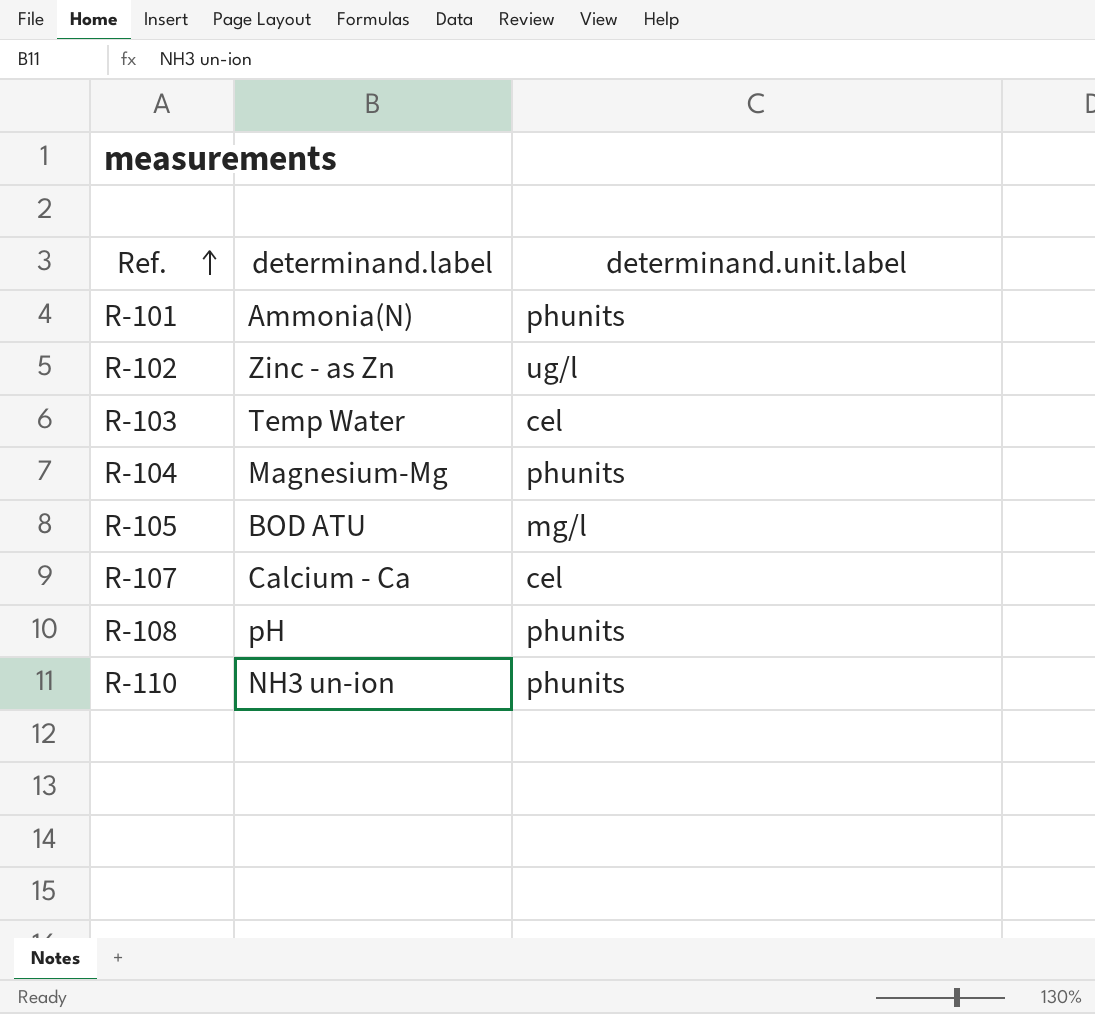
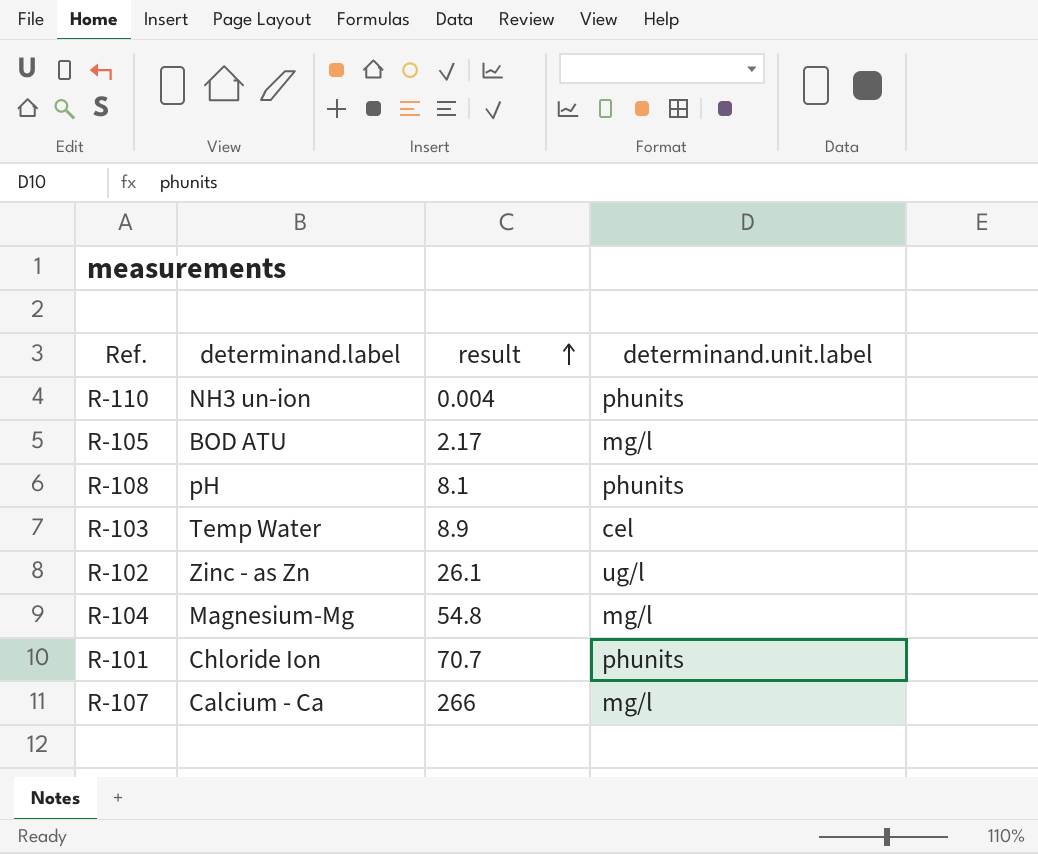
row order: Ref. ascending -> result ascending
column result | position: none -> 3
R-104 | determinand.unit.label: phunits -> mg/l
R-101 | determinand.label: Ammonia(N) -> Chloride Ion
R-107 | determinand.unit.label: cel -> mg/l

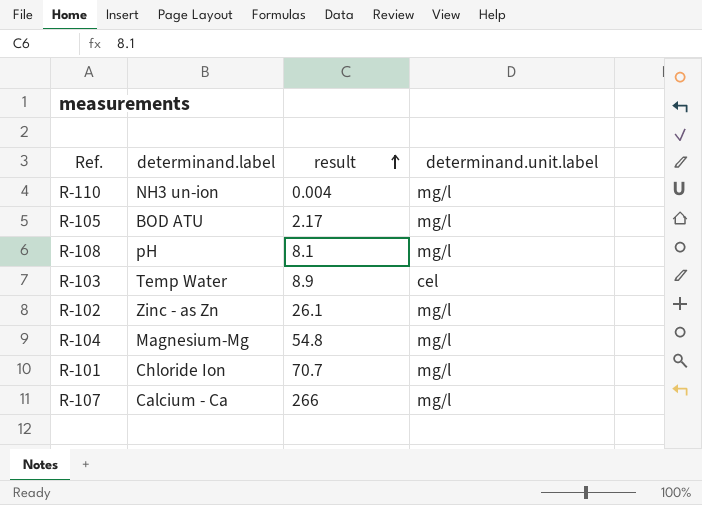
R-110 | determinand.unit.label: phunits -> mg/l
R-108 | determinand.unit.label: phunits -> mg/l
R-102 | determinand.unit.label: ug/l -> mg/l
R-101 | determinand.unit.label: phunits -> mg/l

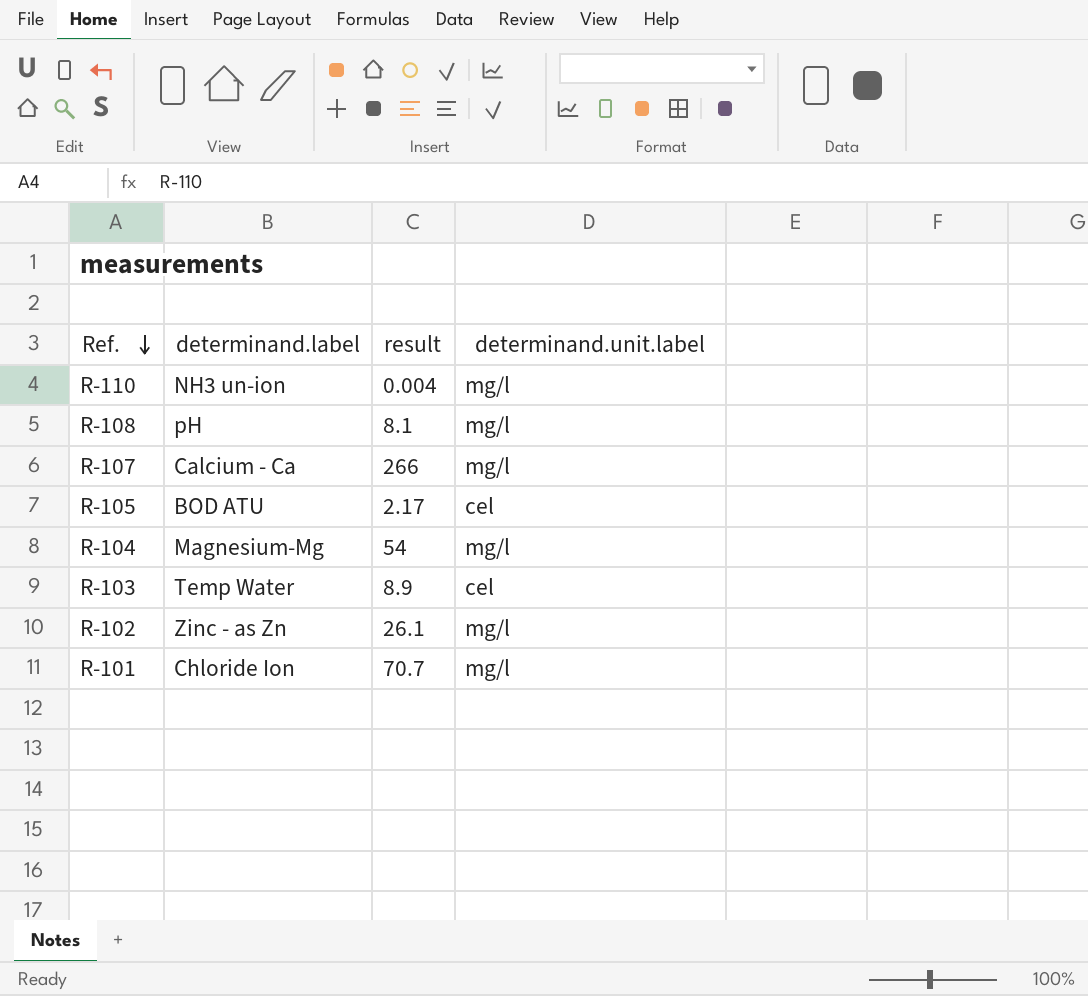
row order: result ascending -> Ref. descending
R-105 | determinand.unit.label: mg/l -> cel
R-104 | result: 54.8 -> 54

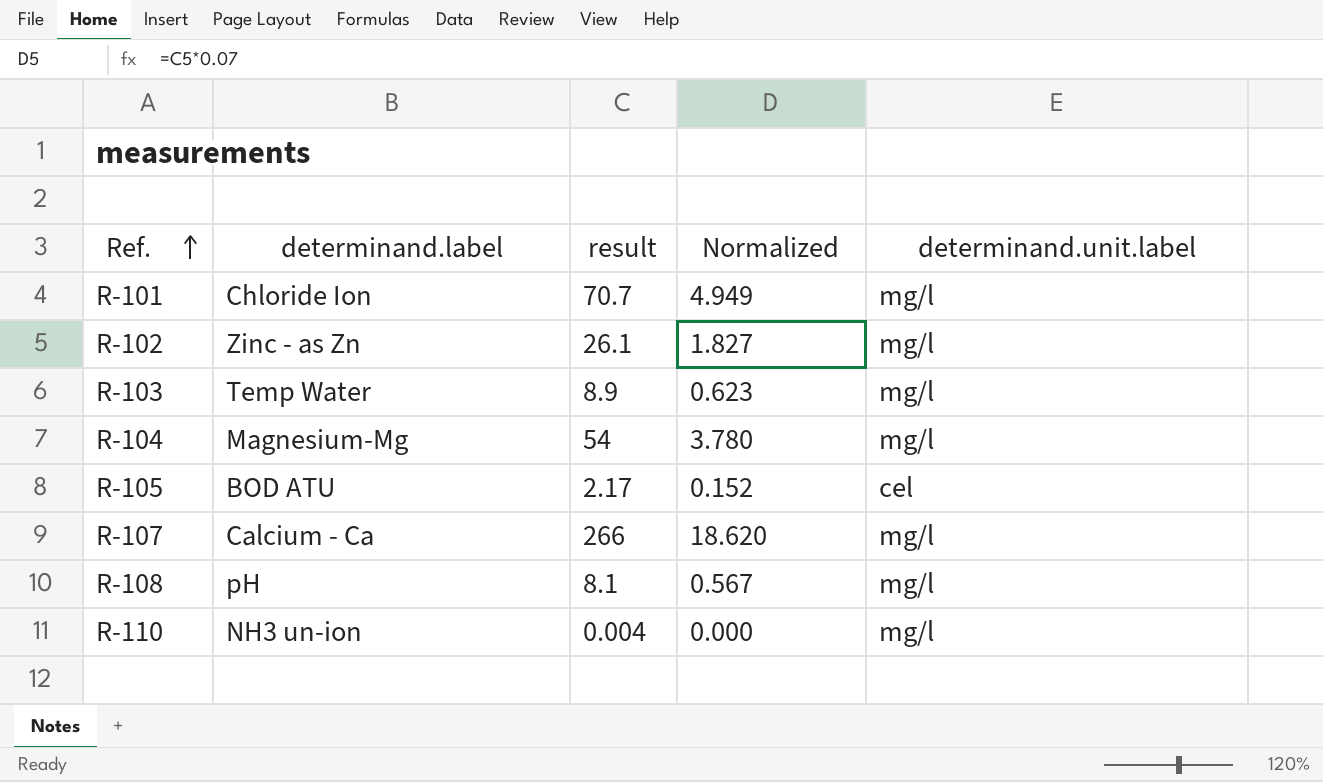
row order: Ref. descending -> Ref. ascending
column Normalized | formula: none -> [result] * 0.07
R-103 | determinand.unit.label: cel -> mg/l

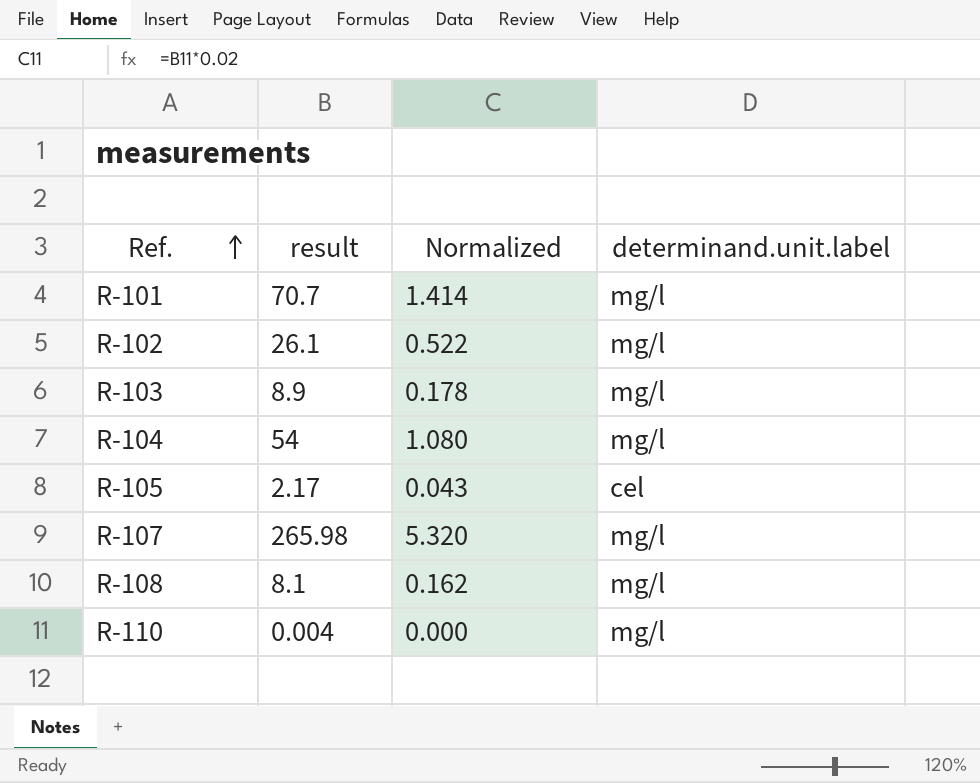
column determinand.label | position: 2 -> none
column Normalized | formula: [result] * 0.07 -> [result] * 0.02
R-107 | result: 266 -> 265.98

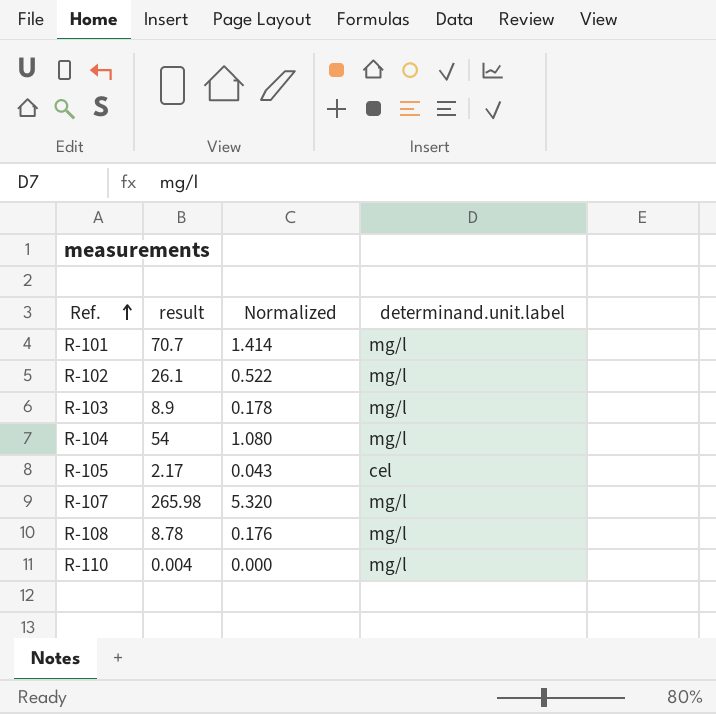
R-108 | result: 8.1 -> 8.78
R-108 | Normalized: 0.162 -> 0.176

